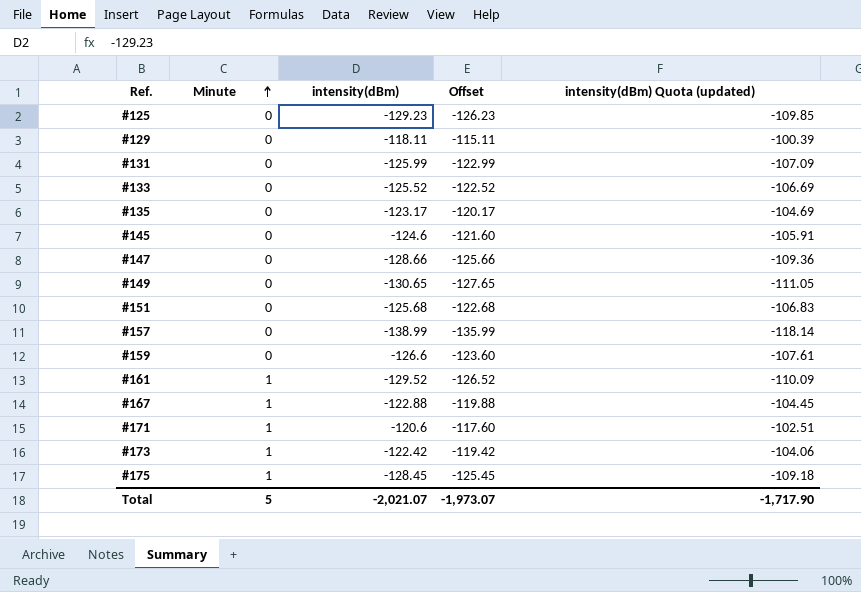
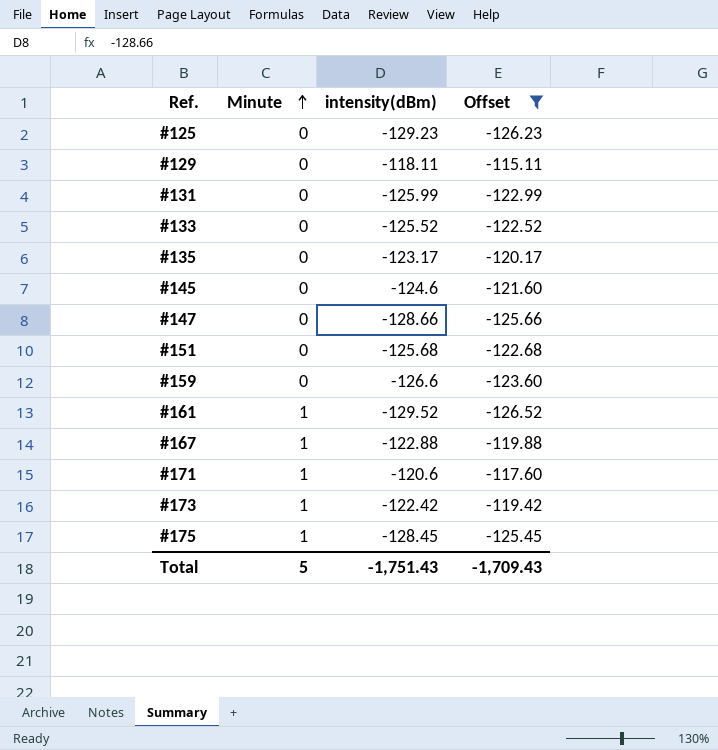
filter: none -> Offset >= -126.52
column intensity(dBm) Quota (updated) | formula: [intensity(dBm)] * 0.85 -> none
Total | intensity(dBm): -2,021.07 -> -1,751.43
Total | Offset: -1,973.07 -> -1,709.43

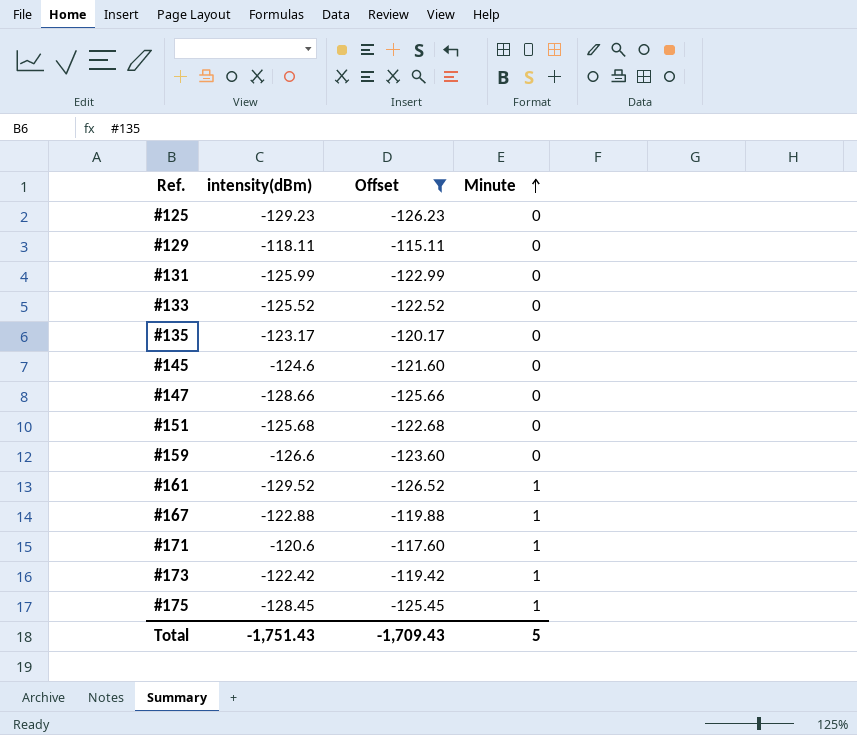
column Minute | position: 2 -> 4

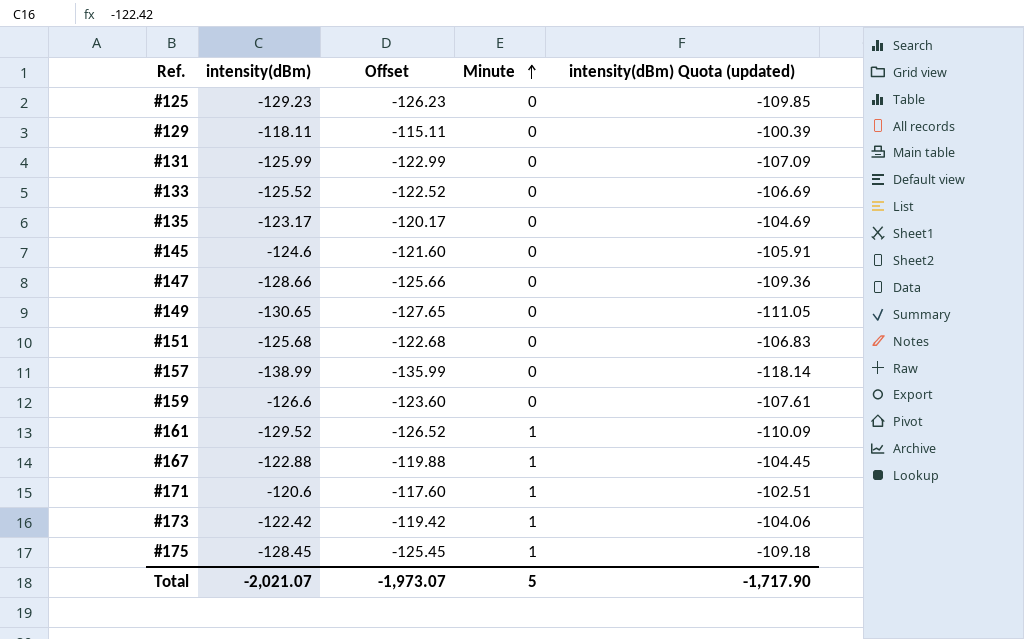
filter: Offset >= -126.52 -> none
column intensity(dBm) Quota (updated) | formula: none -> [intensity(dBm)] * 0.85
Total | intensity(dBm): -1,751.43 -> -2,021.07
Total | Offset: -1,709.43 -> -1,973.07

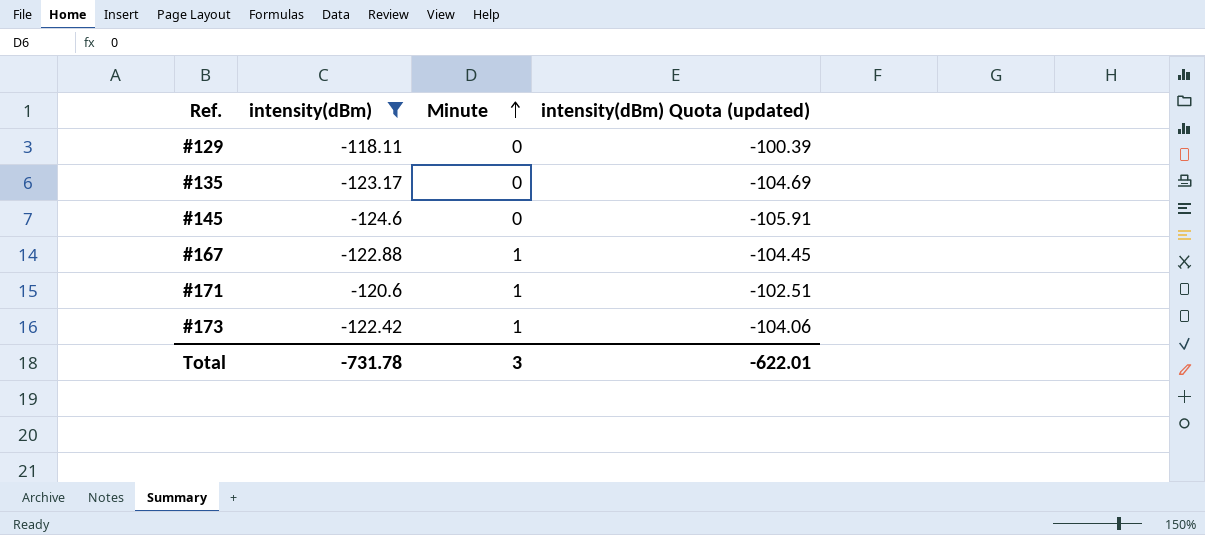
filter: none -> intensity(dBm) >= -124.6
column Offset | formula: [intensity(dBm)] + 3 -> none
Total | intensity(dBm): -2,021.07 -> -731.78
Total | Minute: 5 -> 3
Total | intensity(dBm) Quota (updated): -1,717.90 -> -622.01

